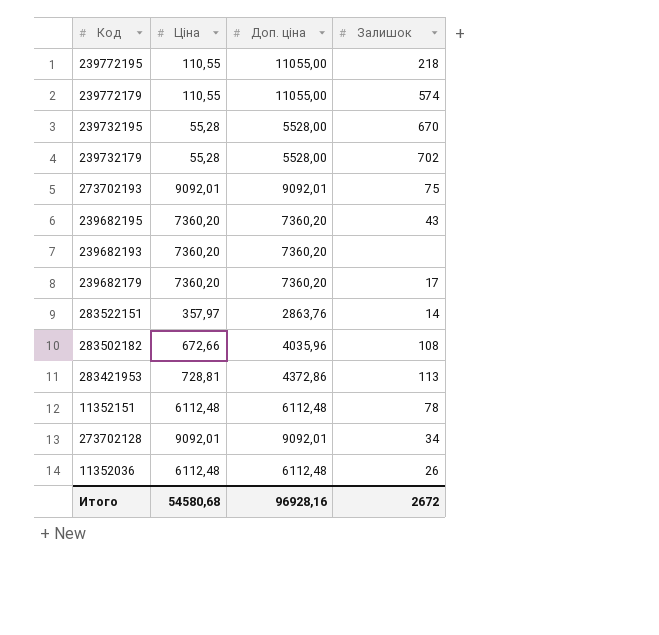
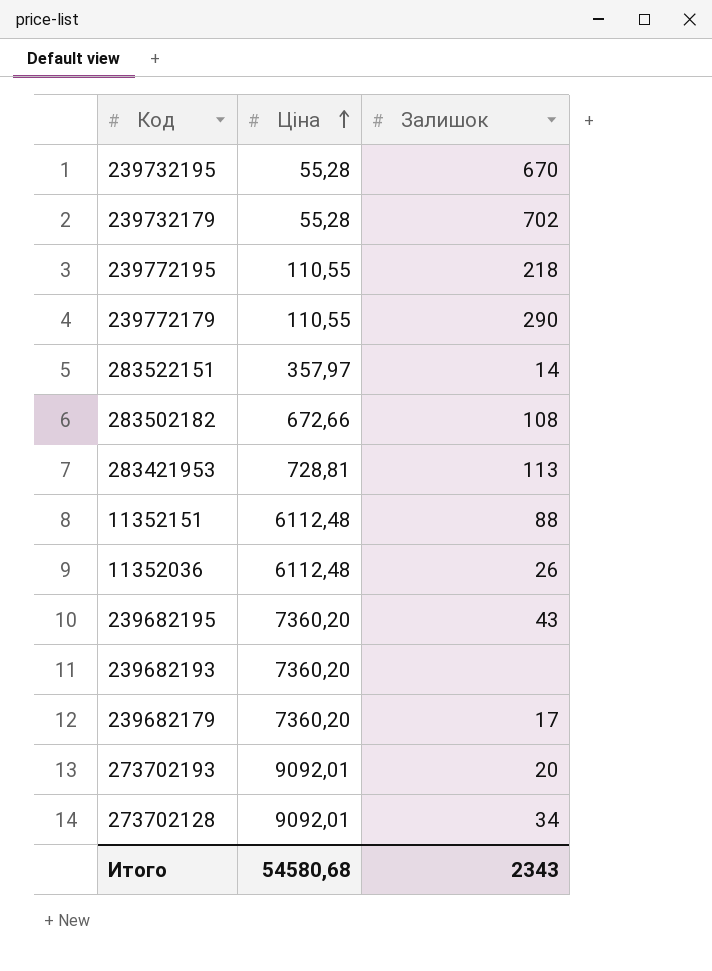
row order: none -> Ціна ascending
column Доп. ціна | position: 3 -> none
239772179 | Залишок: 574 -> 290
11352151 | Залишок: 78 -> 88
273702193 | Залишок: 75 -> 20
Итого | Залишок: 2672 -> 2343

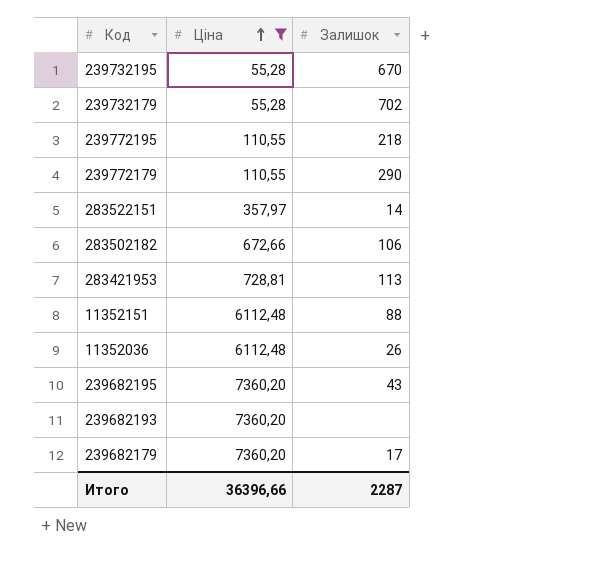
filter: none -> Ціна != 9092,01
283502182 | Залишок: 108 -> 106
Итого | Ціна: 54580,68 -> 36396,66
Итого | Залишок: 2343 -> 2287

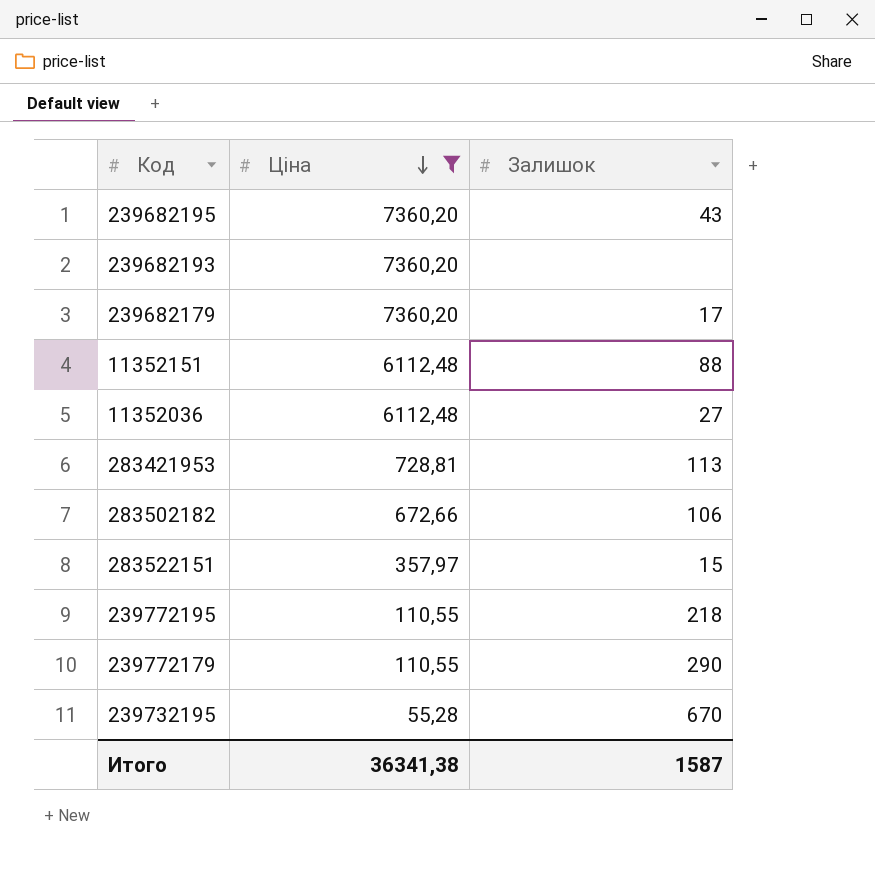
row order: Ціна ascending -> Ціна descending
row 239732179: 55,28 | 702 -> none
11352036 | Залишок: 26 -> 27
283522151 | Залишок: 14 -> 15
Итого | Ціна: 36396,66 -> 36341,38
Итого | Залишок: 2287 -> 1587

